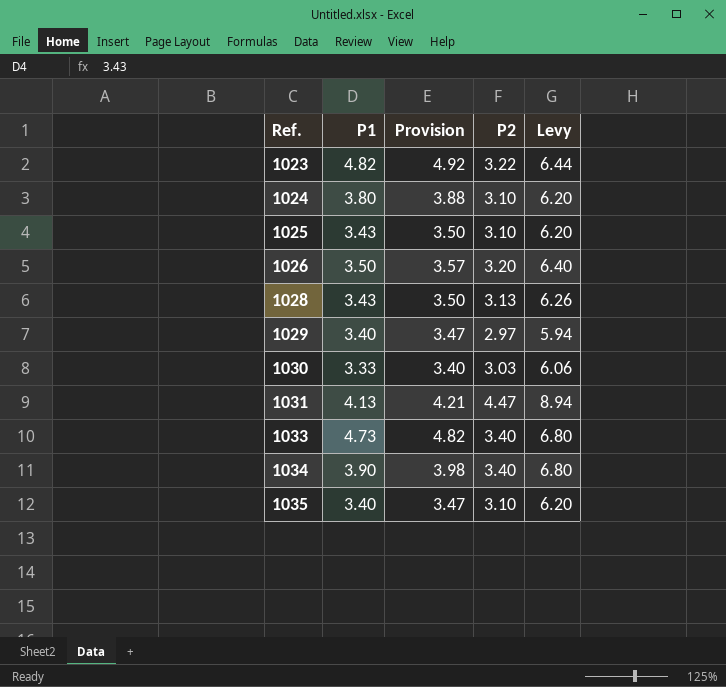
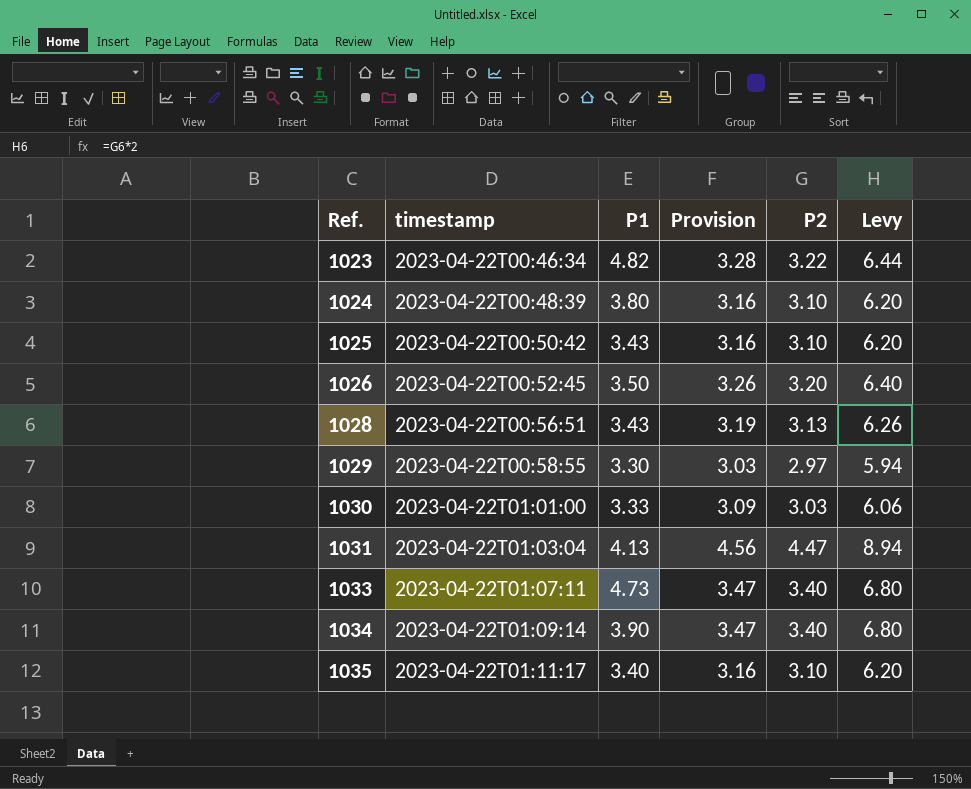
column timestamp | position: none -> 2
column Provision | formula: [P1] * 1.02 -> [P2] * 1.02
1029 | P1: 3.40 -> 3.30

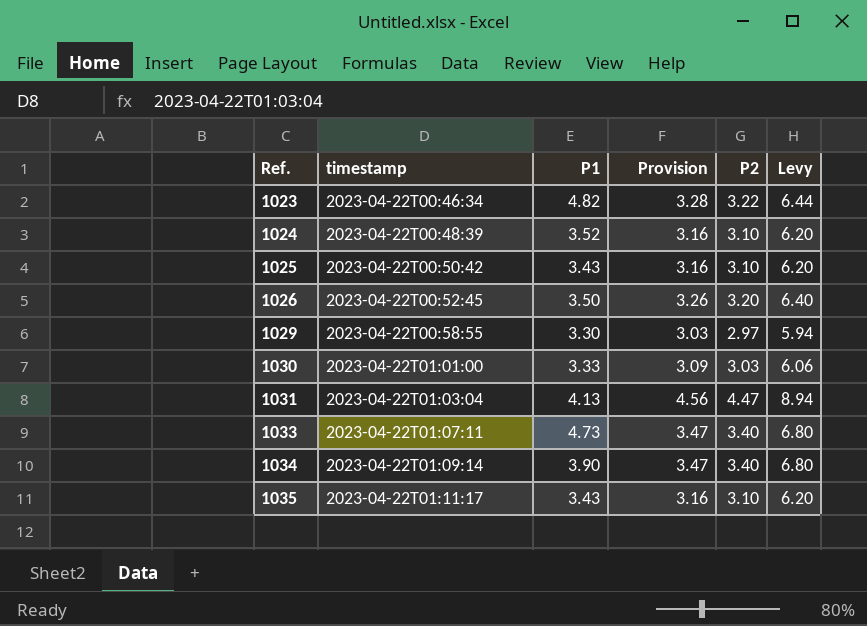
row 1028: 2023-04-22T00:56:51 | 3.43 | 3.19 | 3.13 | 6.26 -> none
1024 | P1: 3.80 -> 3.52
1035 | P1: 3.40 -> 3.43

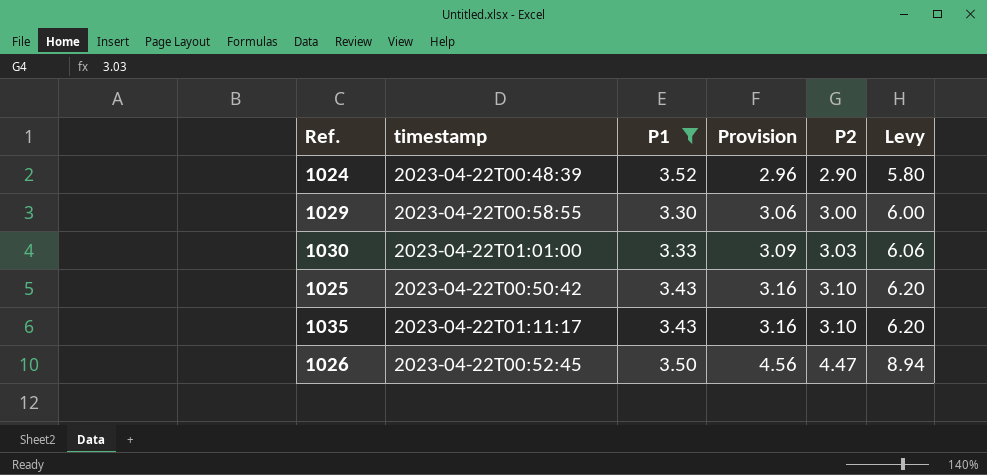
filter: none -> P1 <= 3.52
row order: Ref. ascending -> Provision ascending
1024 | Provision: 3.16 -> 2.96
1024 | P2: 3.10 -> 2.90
1024 | Levy: 6.20 -> 5.80
1029 | Provision: 3.03 -> 3.06
1029 | P2: 2.97 -> 3.00
1029 | Levy: 5.94 -> 6.00
1026 | Provision: 3.26 -> 4.56
1026 | P2: 3.20 -> 4.47
1026 | Levy: 6.40 -> 8.94

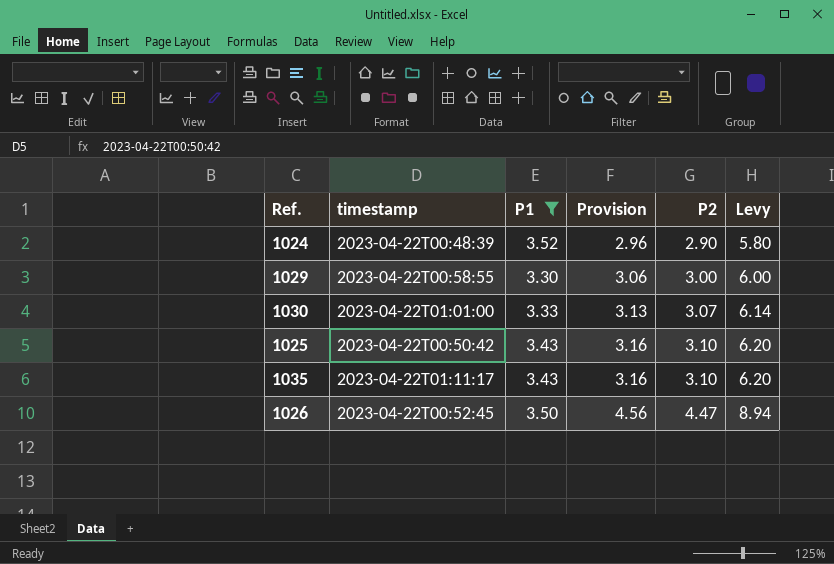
1030 | Provision: 3.09 -> 3.13
1030 | P2: 3.03 -> 3.07
1030 | Levy: 6.06 -> 6.14

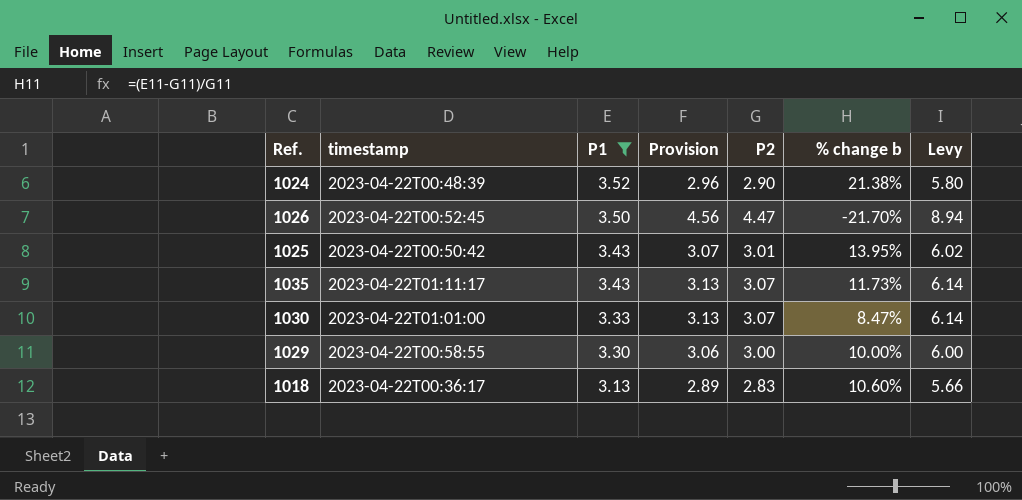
row order: Provision ascending -> P1 descending
column % change b | formula: none -> ([P1] - [P2]) / [P2]
1025 | Provision: 3.16 -> 3.07
1025 | P2: 3.10 -> 3.01
1025 | Levy: 6.20 -> 6.02
1035 | Provision: 3.16 -> 3.13
1035 | P2: 3.10 -> 3.07
1035 | Levy: 6.20 -> 6.14
row 1018: none -> 2023-04-22T00:36:17 | 3.13 | 2.89 | 2.83 | 10.60% | 5.66

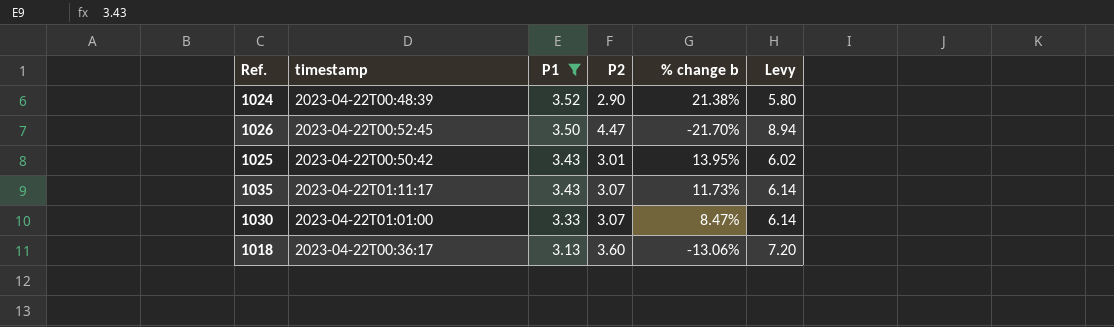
column Provision | formula: [P2] * 1.02 -> none
row 1029: 2023-04-22T00:58:55 | 3.30 | 3.06 | 3.00 | 10.00% | 6.00 -> none
1018 | P2: 2.83 -> 3.60
1018 | % change b: 10.60% -> -13.06%
1018 | Levy: 5.66 -> 7.20

